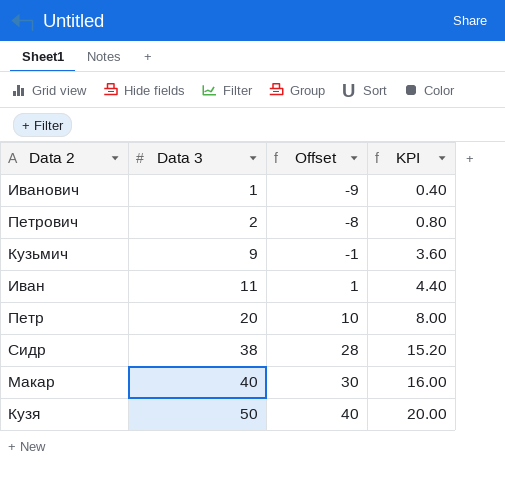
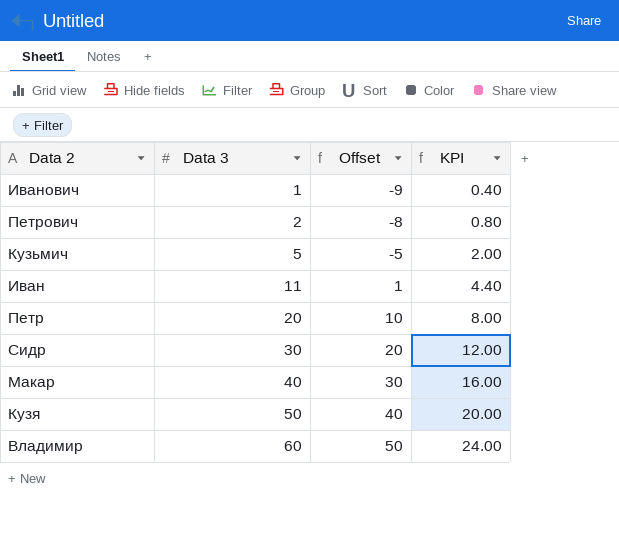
Кузьмич | Data 3: 9 -> 5
Кузьмич | Offset: -1 -> -5
Кузьмич | KPI: 3.60 -> 2.00
Сидр | Data 3: 38 -> 30
Сидр | Offset: 28 -> 20
Сидр | KPI: 15.20 -> 12.00
row Владимир: none -> 60 | 50 | 24.00

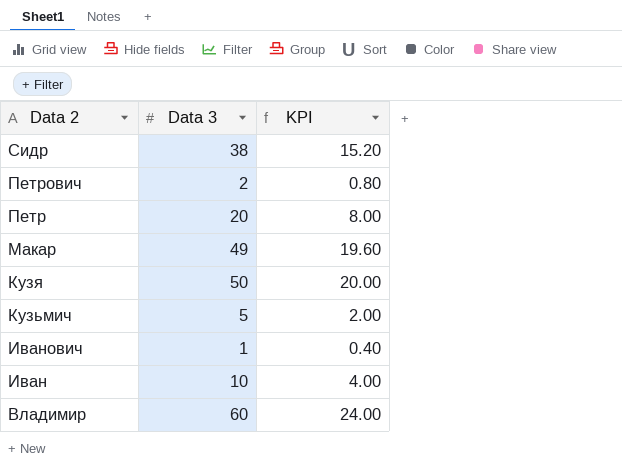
row order: Data 3 ascending -> Data 2 descending
column Offset | formula: [Data 3] - 10 -> none
Сидр | Data 3: 30 -> 38
Сидр | KPI: 12.00 -> 15.20
Макар | Data 3: 40 -> 49
Макар | KPI: 16.00 -> 19.60
Иван | Data 3: 11 -> 10
Иван | KPI: 4.40 -> 4.00

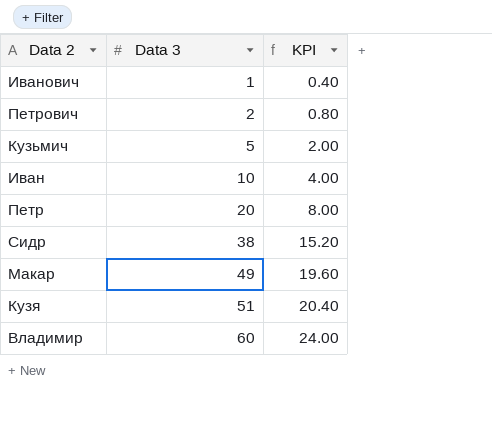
row order: Data 2 descending -> Data 3 ascending
Кузя | Data 3: 50 -> 51
Кузя | KPI: 20.00 -> 20.40

